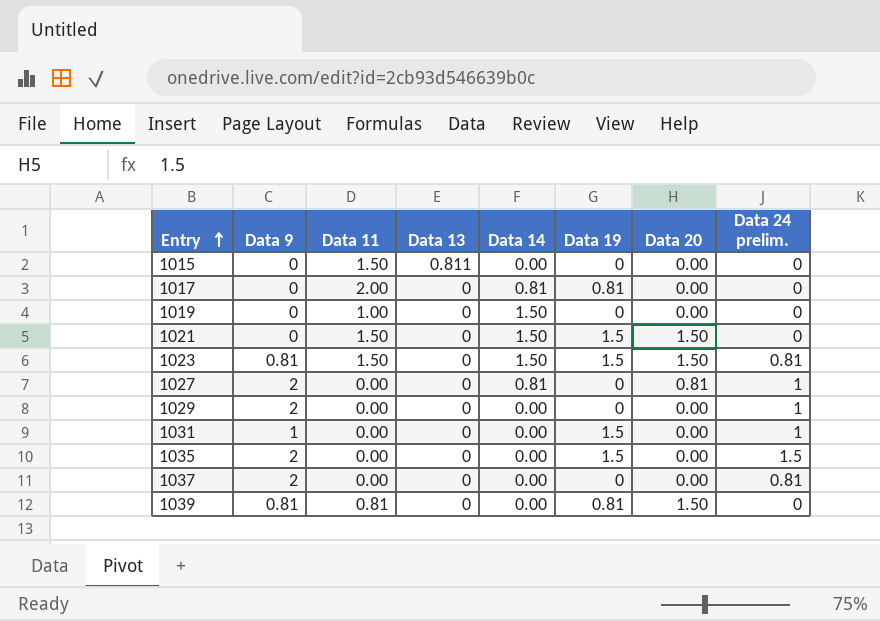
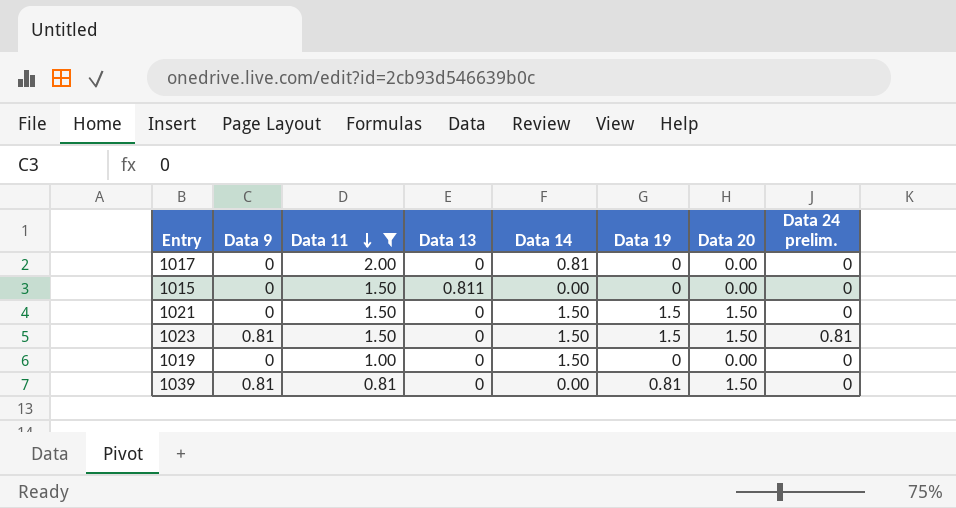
filter: none -> Data 11 != 0.00
row order: Entry ascending -> Data 11 descending
1017 | Data 19: 0.81 -> 0

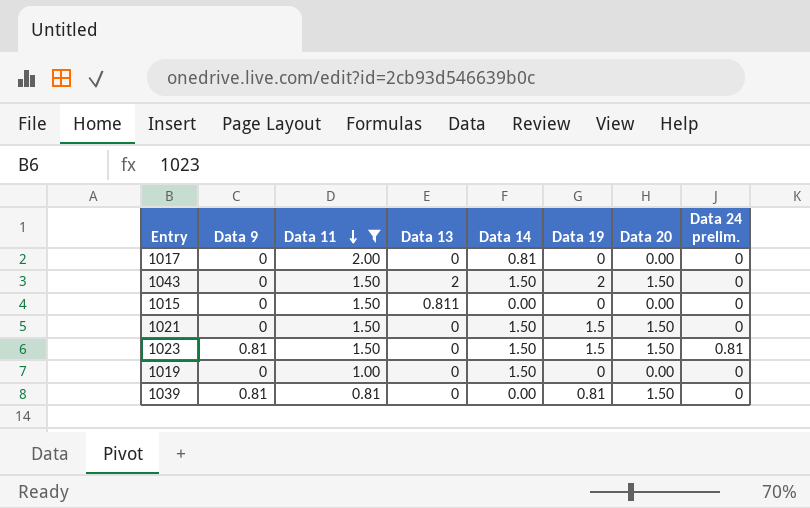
row 1043: none -> 0 | 1.50 | 2 | 1.50 | 2 | 1.50 | 0

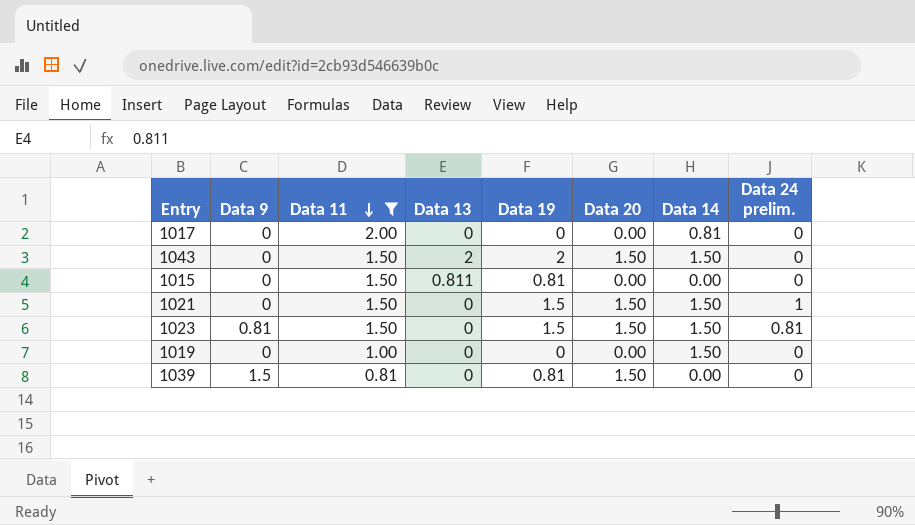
column Data 14 | position: 5 -> 7
1015 | Data 19: 0 -> 0.81
1021 | Data 24 prelim.: 0 -> 1
1039 | Data 9: 0.81 -> 1.5

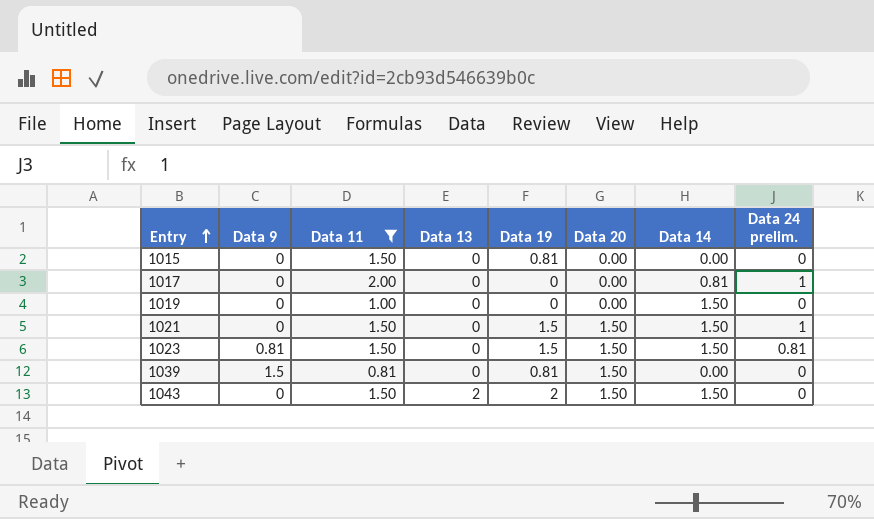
row order: Data 11 descending -> Entry ascending
1015 | Data 13: 0.811 -> 0
1017 | Data 24 prelim.: 0 -> 1

